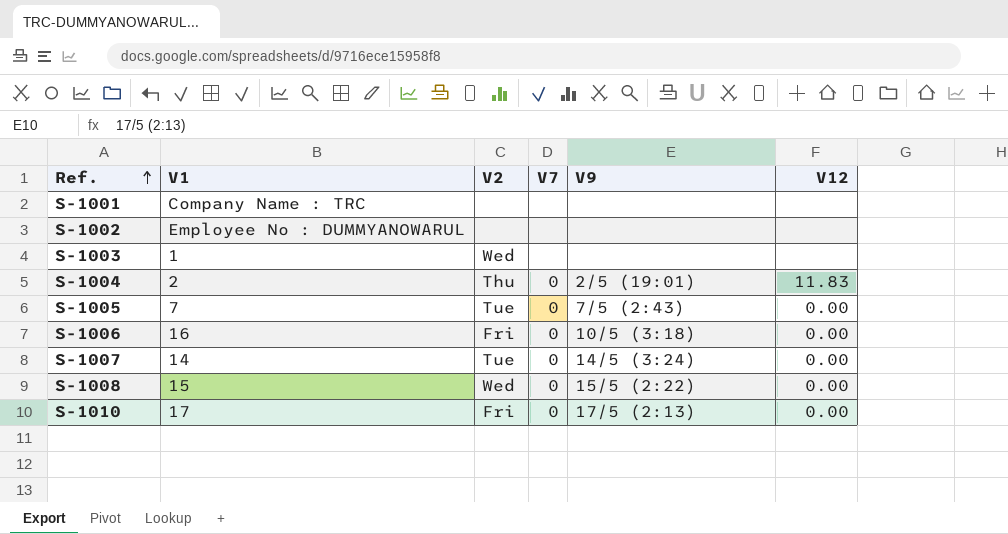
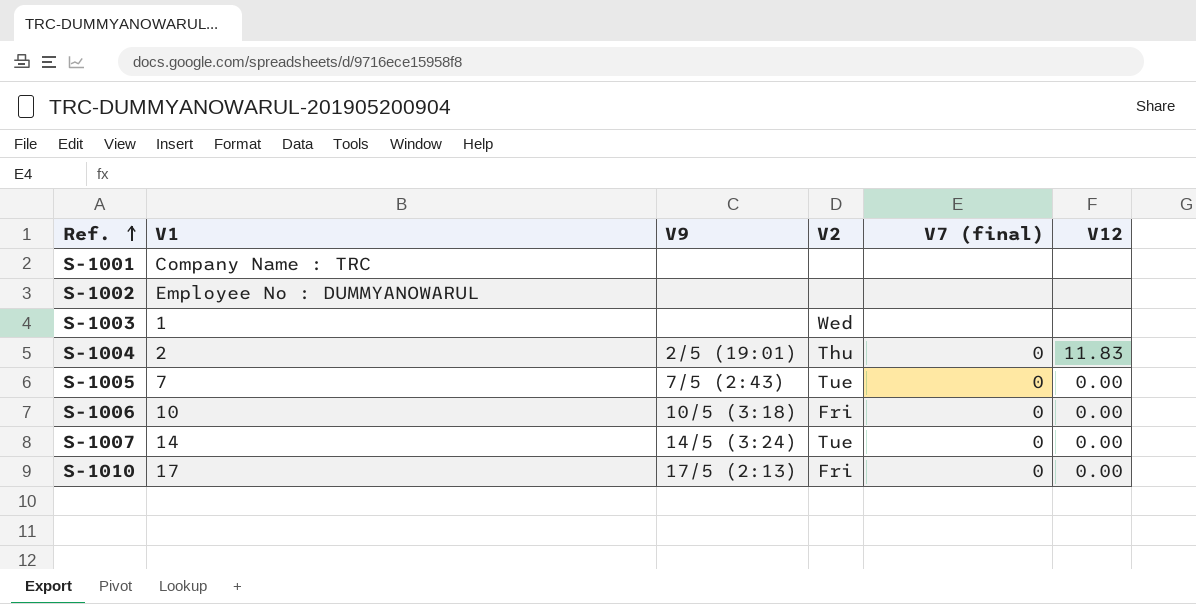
column V9 | position: 5 -> 3
column name: V7 -> V7 (final)
row S-1008: 15 | Wed | 0 | 15/5 (2:22) | 0.00 -> none
S-1006 | V1: 16 -> 10

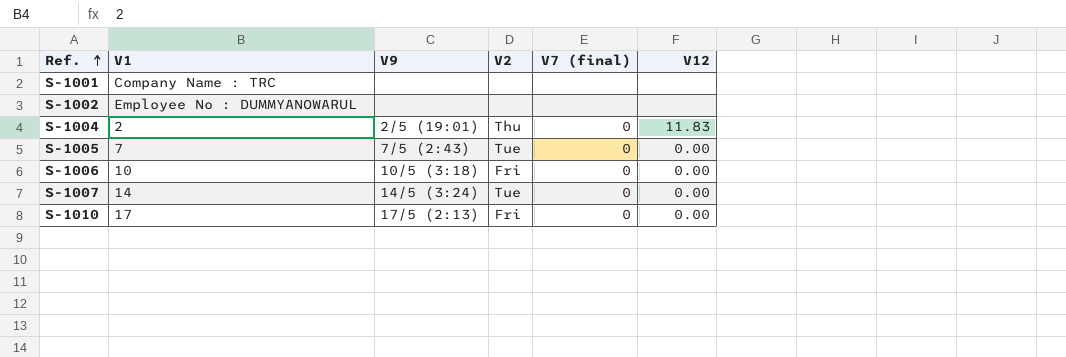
row S-1003: 1 | none | Wed | none | none -> none

